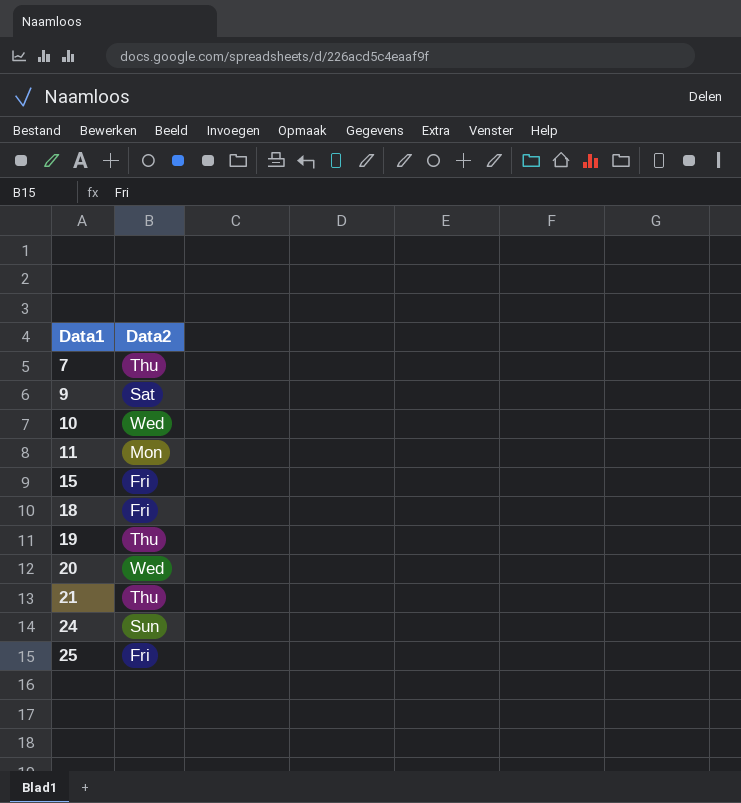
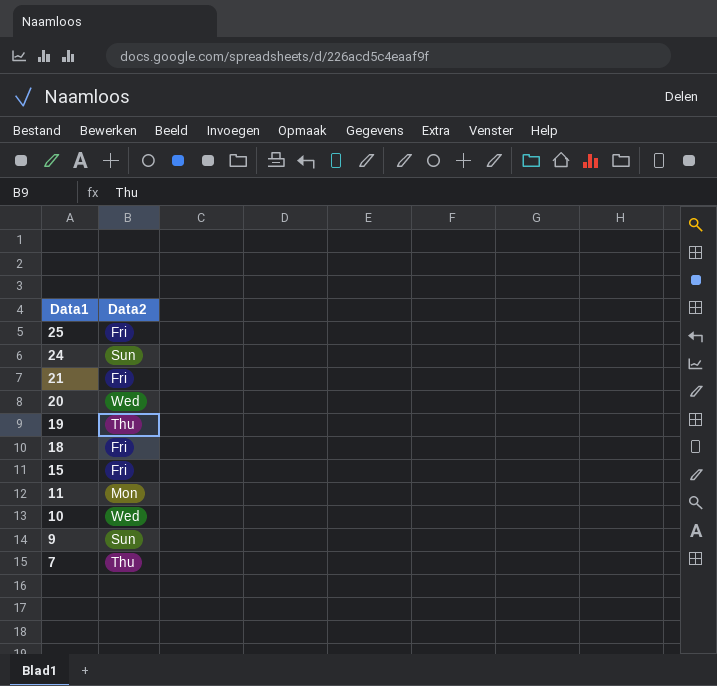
row order: Data1 ascending -> Data1 descending
21 | Data2: Thu -> Fri
9 | Data2: Sat -> Sun

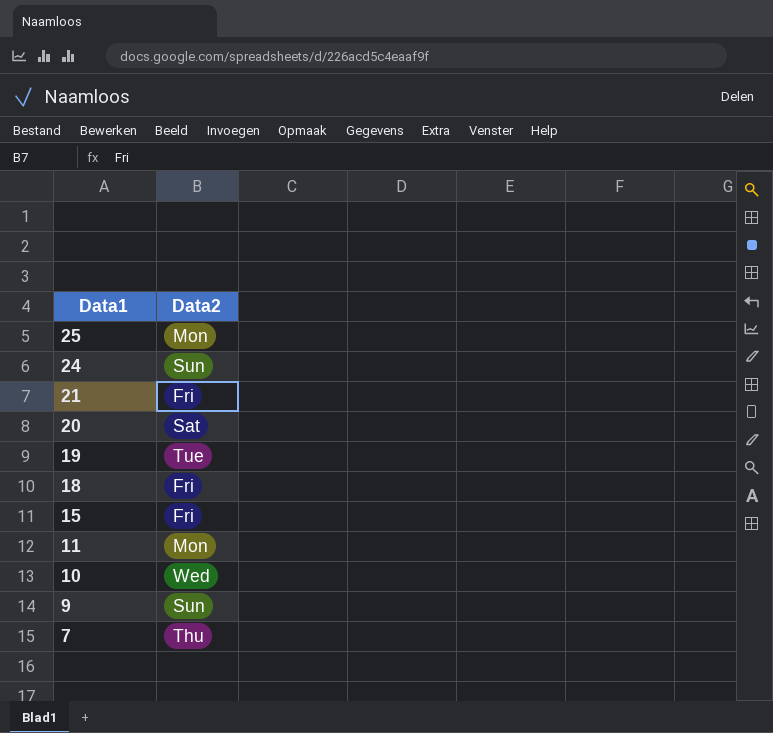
25 | Data2: Fri -> Mon
20 | Data2: Wed -> Sat
19 | Data2: Thu -> Tue

